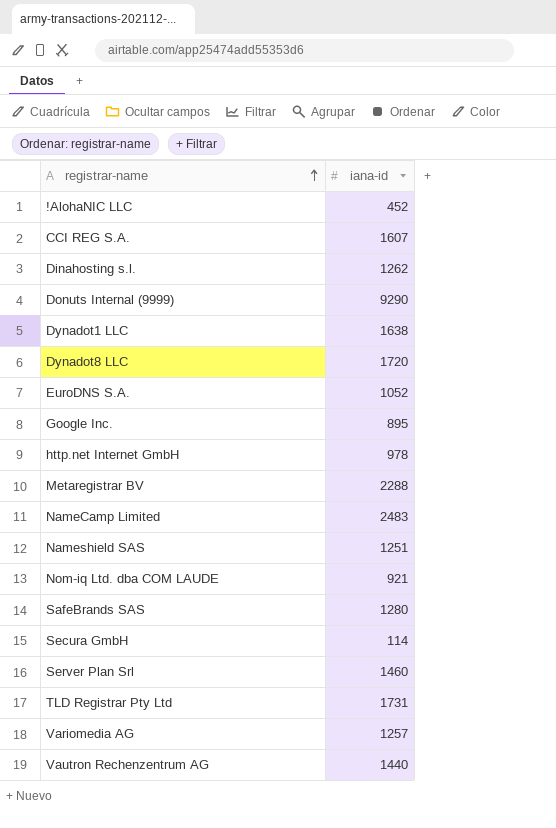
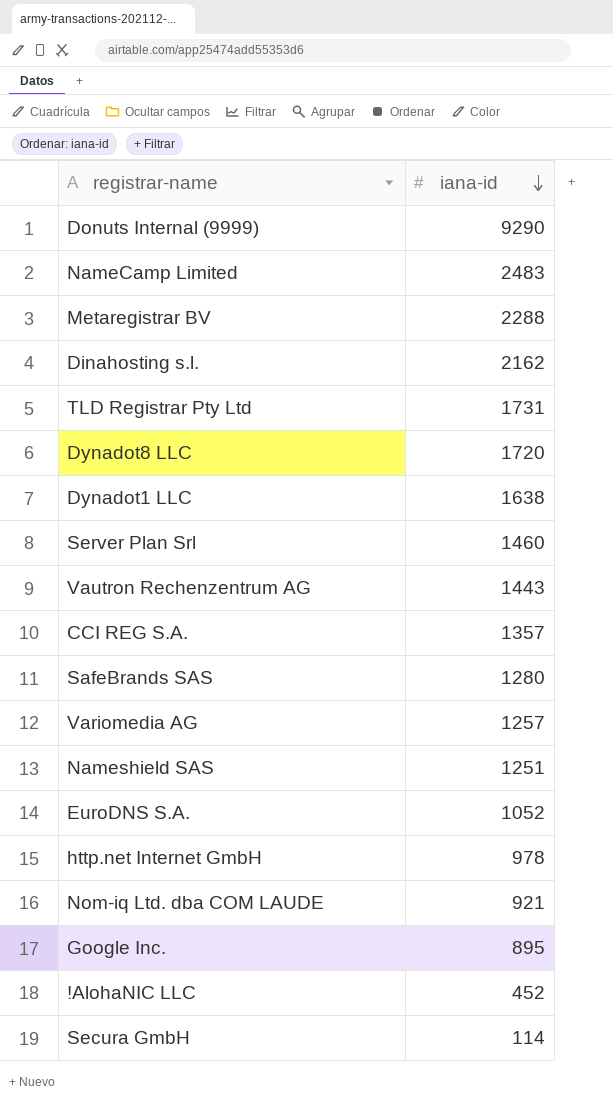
row order: registrar-name ascending -> iana-id descending
Dinahosting s.l. | iana-id: 1262 -> 2162
Vautron Rechenzentrum AG | iana-id: 1440 -> 1443
CCI REG S.A. | iana-id: 1607 -> 1357

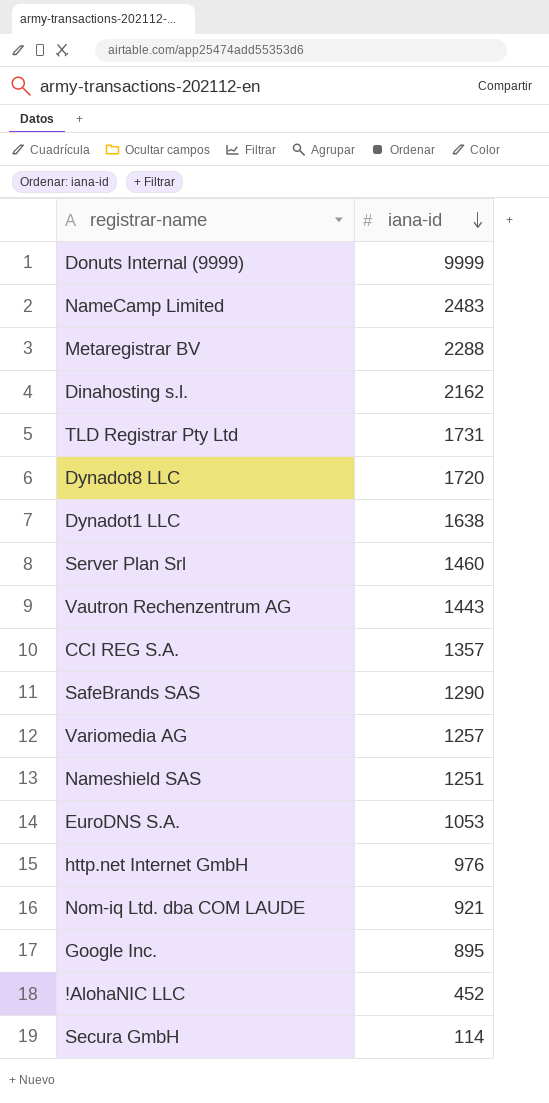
Donuts Internal (9999) | iana-id: 9290 -> 9999
SafeBrands SAS | iana-id: 1280 -> 1290
EuroDNS S.A. | iana-id: 1052 -> 1053
http.net Internet GmbH | iana-id: 978 -> 976

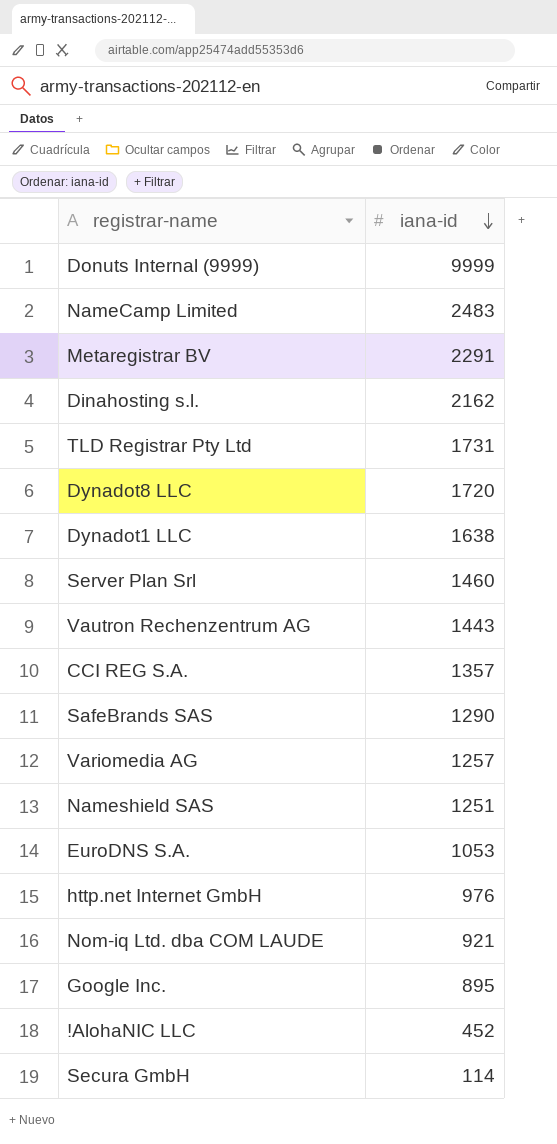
Metaregistrar BV | iana-id: 2288 -> 2291

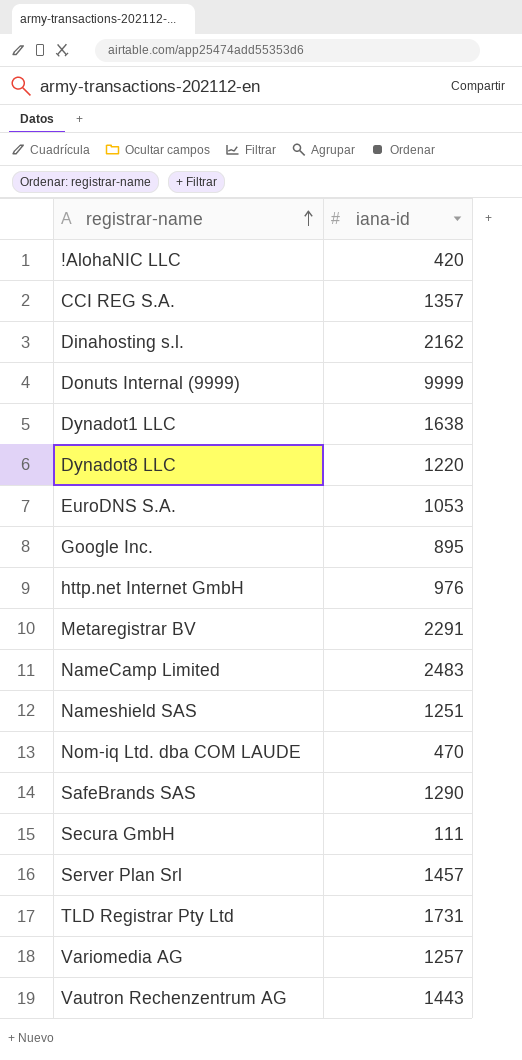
row order: iana-id descending -> registrar-name ascending
!AlohaNIC LLC | iana-id: 452 -> 420
Dynadot8 LLC | iana-id: 1720 -> 1220
Nom-iq Ltd. dba COM LAUDE | iana-id: 921 -> 470
Secura GmbH | iana-id: 114 -> 111
Server Plan Srl | iana-id: 1460 -> 1457

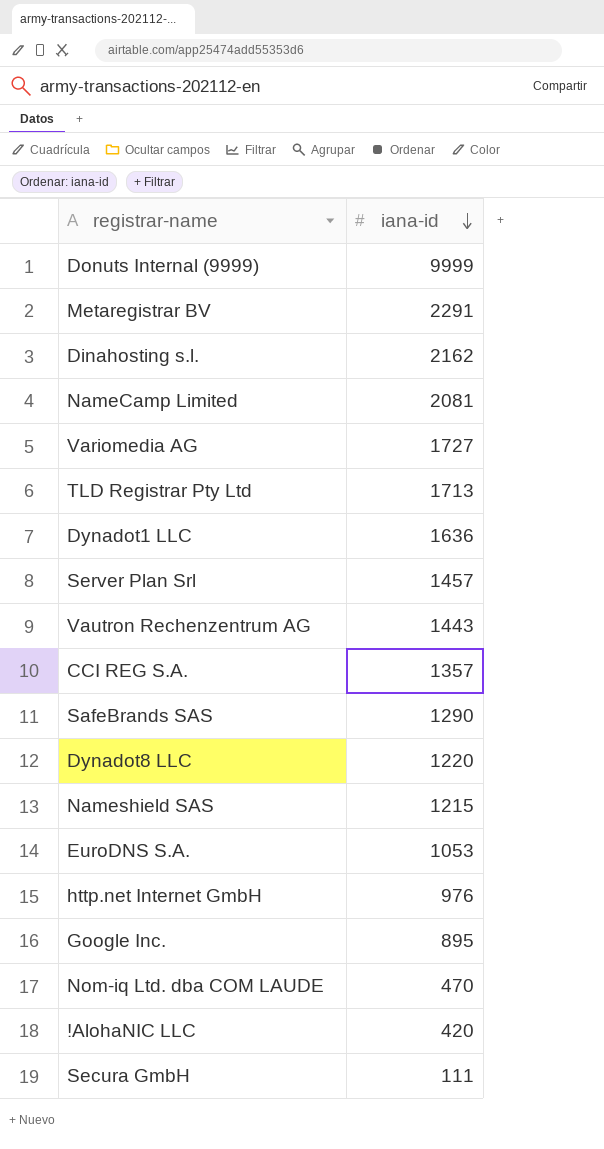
row order: registrar-name ascending -> iana-id descending
NameCamp Limited | iana-id: 2483 -> 2081
Variomedia AG | iana-id: 1257 -> 1727
TLD Registrar Pty Ltd | iana-id: 1731 -> 1713
Dynadot1 LLC | iana-id: 1638 -> 1636
Nameshield SAS | iana-id: 1251 -> 1215

